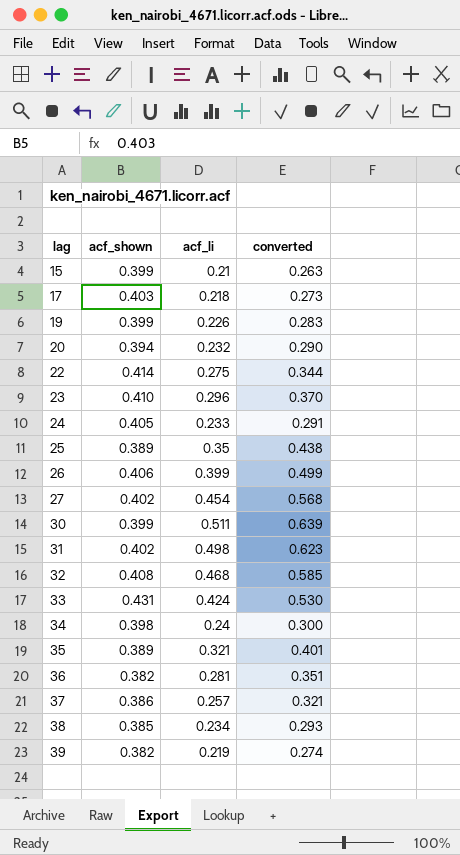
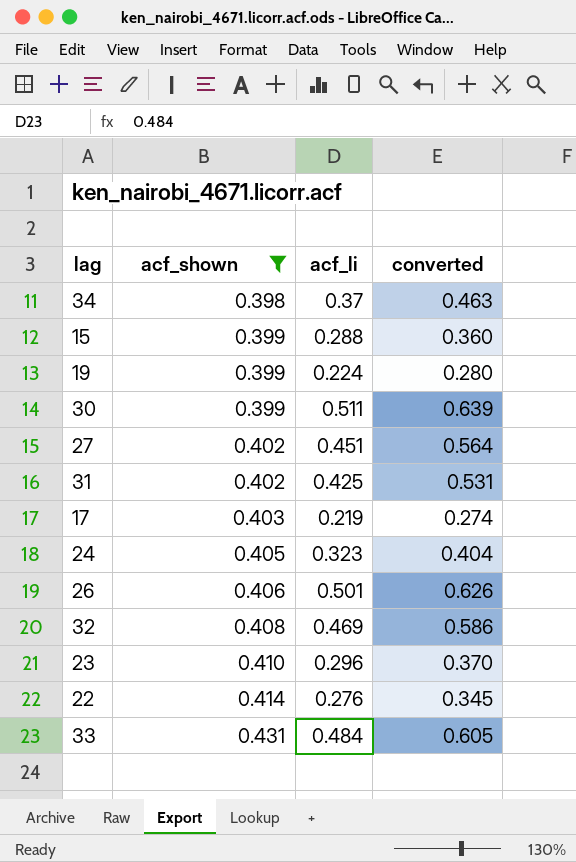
filter: none -> acf_shown >= 0.398
row order: lag ascending -> acf_shown ascending
34 | acf_li: 0.24 -> 0.37
34 | converted: 0.300 -> 0.463
15 | acf_li: 0.21 -> 0.288
15 | converted: 0.263 -> 0.360
19 | acf_li: 0.226 -> 0.224
19 | converted: 0.283 -> 0.280
27 | acf_li: 0.454 -> 0.451
27 | converted: 0.568 -> 0.564
31 | acf_li: 0.498 -> 0.425
31 | converted: 0.623 -> 0.531
17 | acf_li: 0.218 -> 0.219
17 | converted: 0.273 -> 0.274
24 | acf_li: 0.233 -> 0.323
24 | converted: 0.291 -> 0.404
26 | acf_li: 0.399 -> 0.501
26 | converted: 0.499 -> 0.626
32 | acf_li: 0.468 -> 0.469
32 | converted: 0.585 -> 0.586
22 | acf_li: 0.275 -> 0.276
22 | converted: 0.344 -> 0.345
33 | acf_li: 0.424 -> 0.484
33 | converted: 0.530 -> 0.605

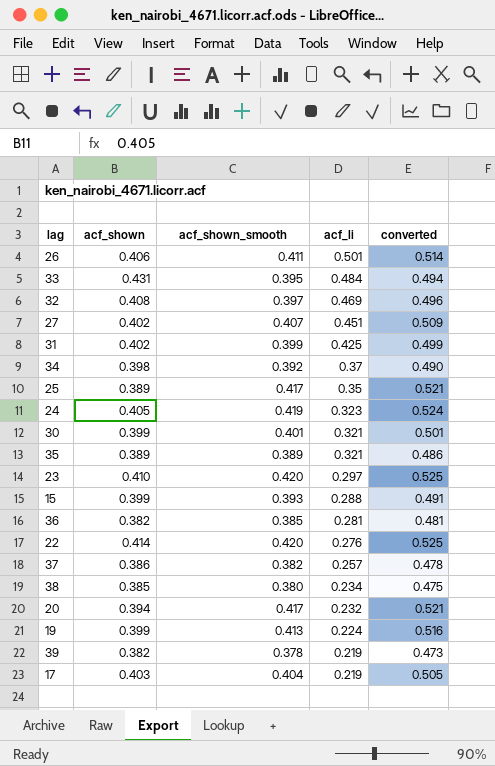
filter: acf_shown >= 0.398 -> none
row order: acf_shown ascending -> acf_li descending
column acf_shown_smooth | position: none -> 3
column converted | formula: [acf_li] * 1.25 -> [acf_shown_smooth] * 1.25
30 | acf_li: 0.511 -> 0.321
23 | acf_li: 0.296 -> 0.297

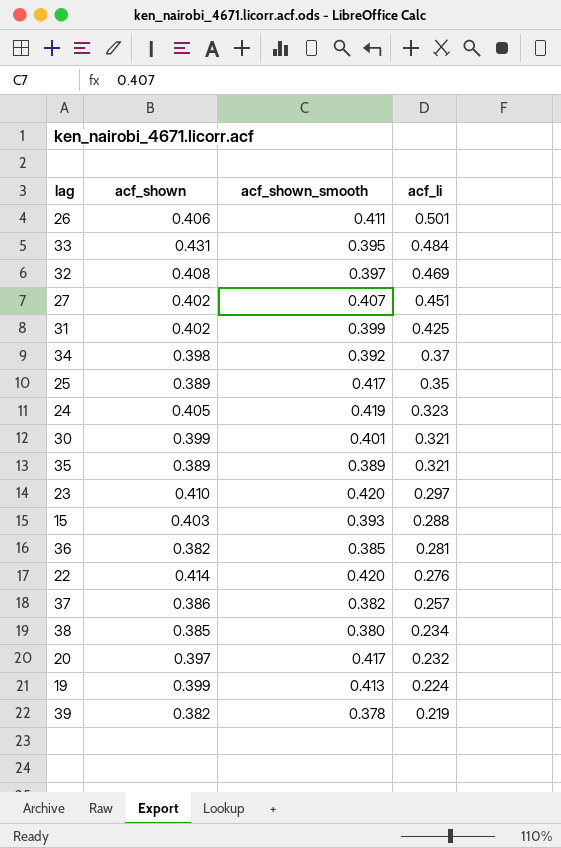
column converted | formula: [acf_shown_smooth] * 1.25 -> none
row 17: 0.403 | 0.404 | 0.219 | 0.505 -> none
15 | acf_shown: 0.399 -> 0.403
20 | acf_shown: 0.394 -> 0.397

